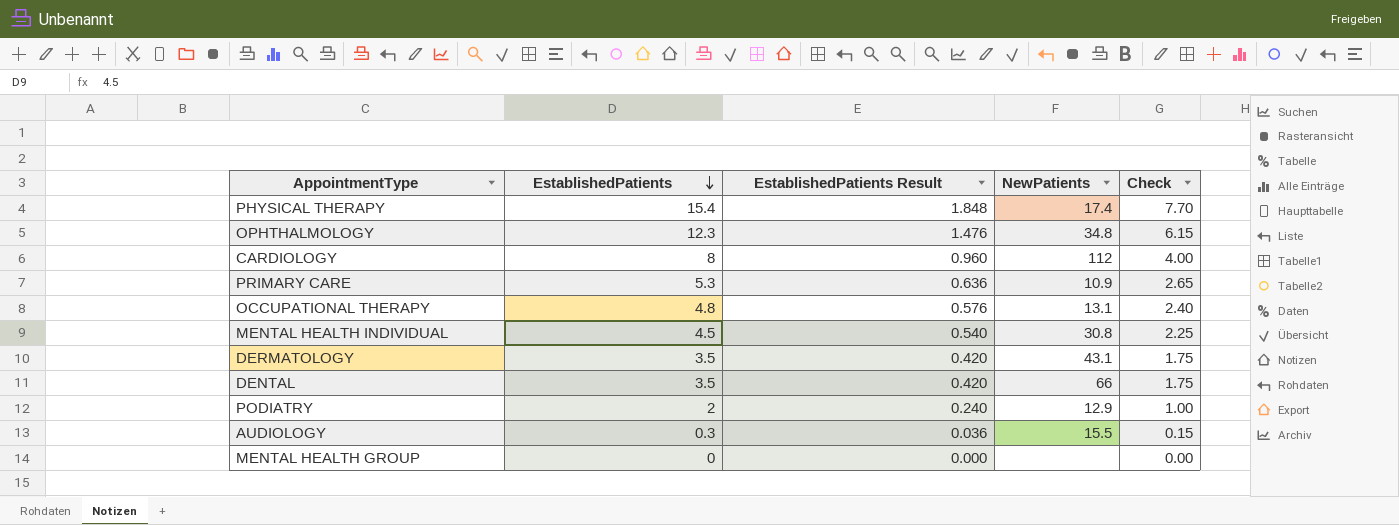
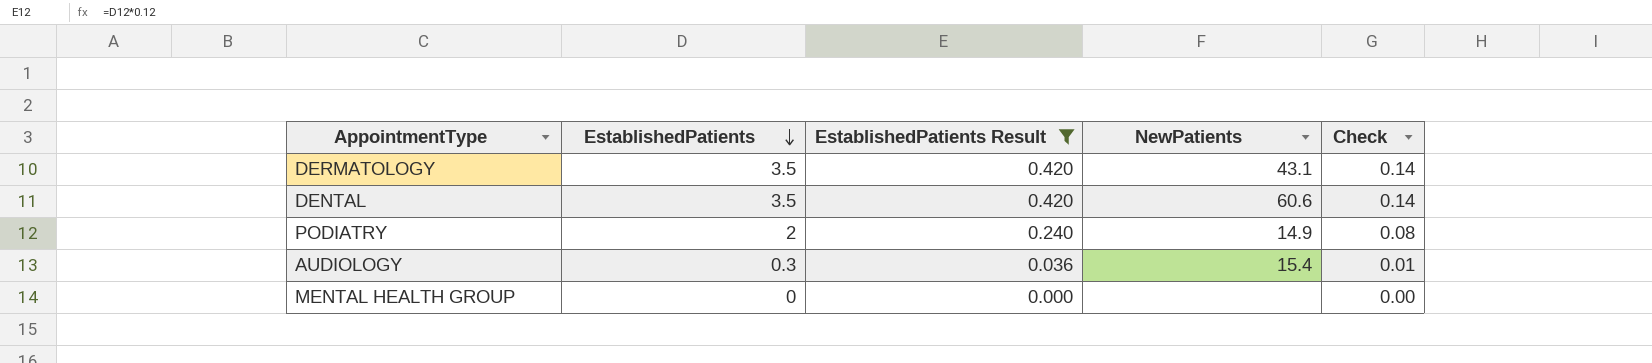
filter: none -> EstablishedPatients Result <= 0.420
column Check | formula: [EstablishedPatients] * 0.5 -> [EstablishedPatients] * 0.04
DENTAL | NewPatients: 66 -> 60.6
PODIATRY | NewPatients: 12.9 -> 14.9
AUDIOLOGY | NewPatients: 15.5 -> 15.4

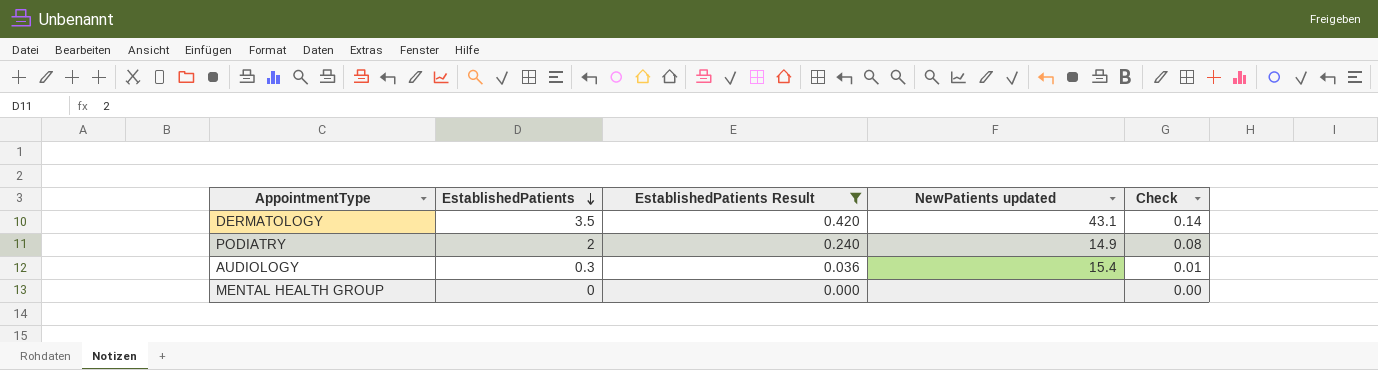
column name: NewPatients -> NewPatients updated
row DENTAL: 3.5 | 0.420 | 60.6 | 0.14 -> none

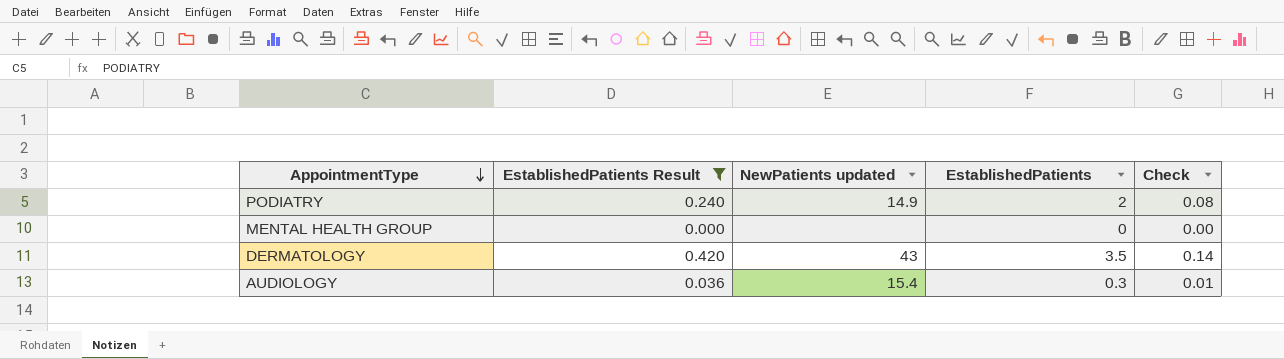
row order: EstablishedPatients descending -> AppointmentType descending
column EstablishedPatients | position: 2 -> 4
DERMATOLOGY | NewPatients updated: 43.1 -> 43

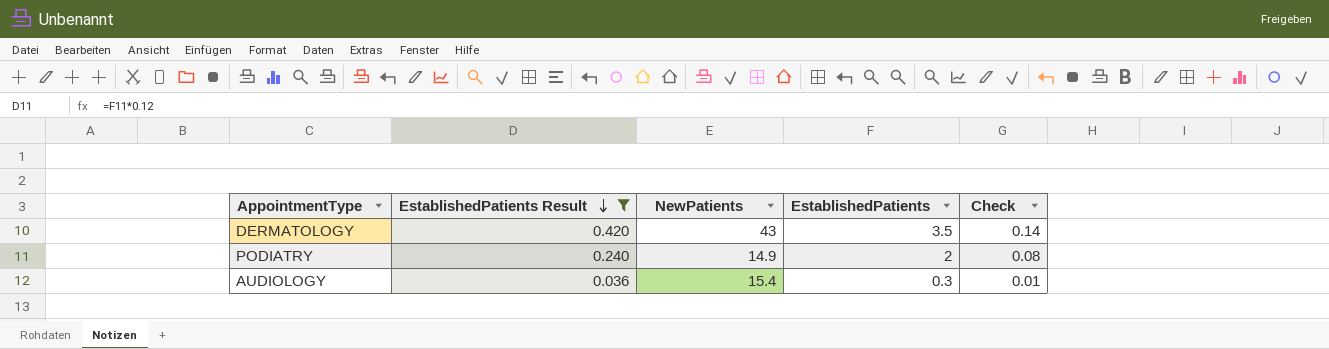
row order: AppointmentType descending -> EstablishedPatients Result descending
column name: NewPatients updated -> NewPatients
row MENTAL HEALTH GROUP: 0.000 | none | 0 | 0.00 -> none

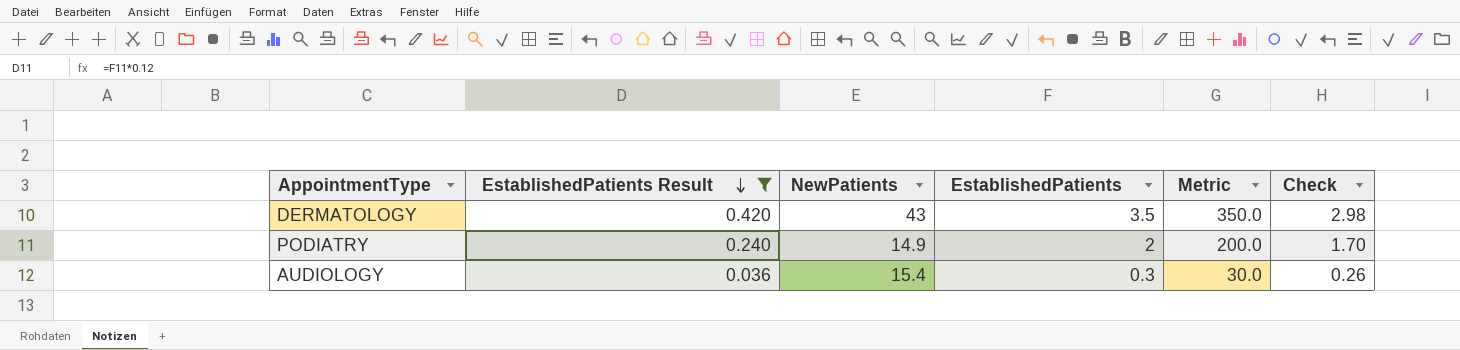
column Metric | formula: none -> [EstablishedPatients] * 100
column Check | formula: [EstablishedPatients] * 0.04 -> [EstablishedPatients] * 0.85

